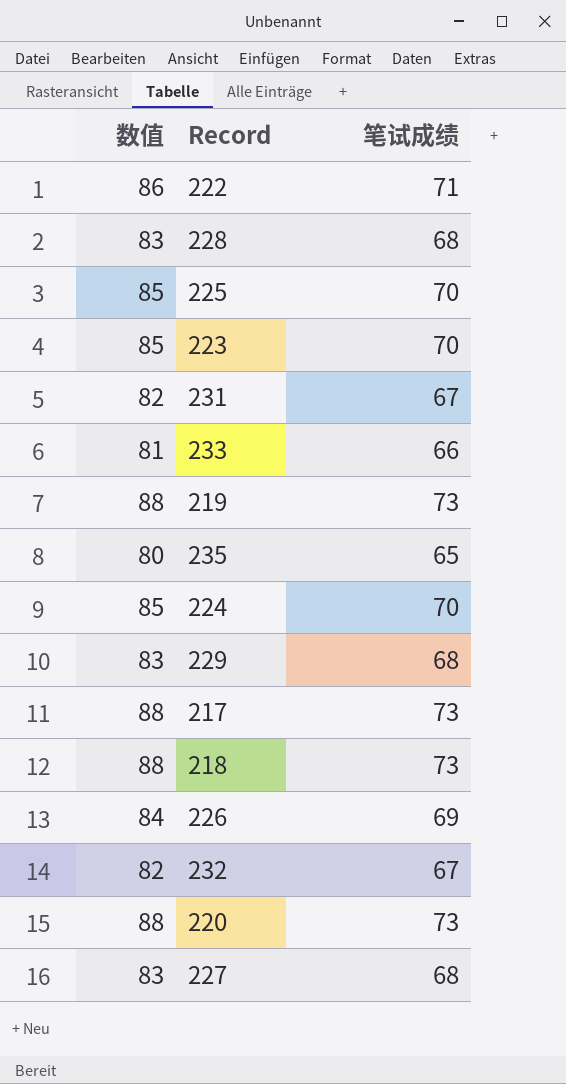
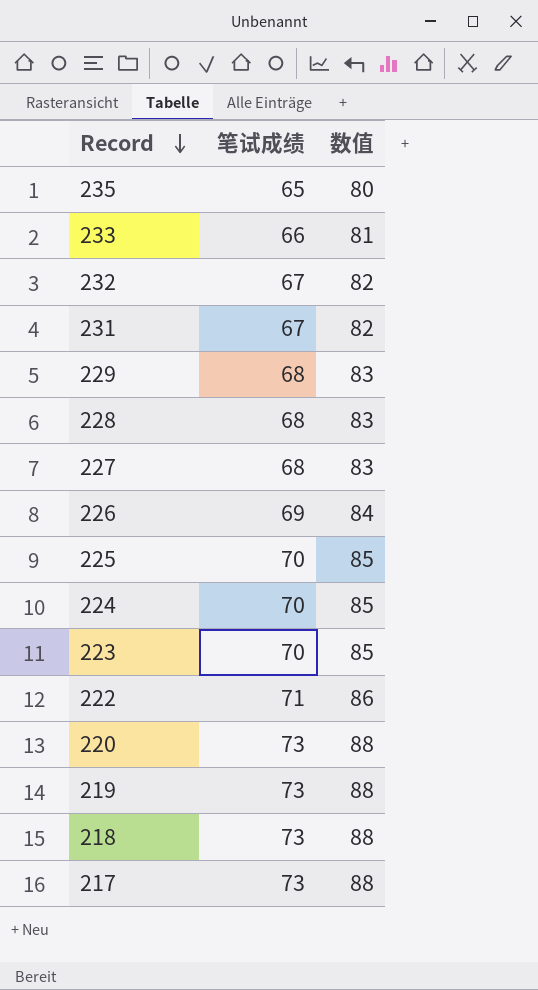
row order: none -> Record descending
column 数值 | position: 1 -> 3

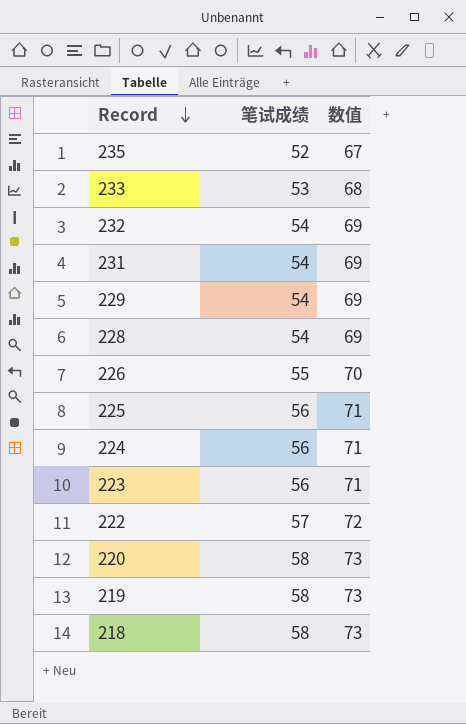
row 227: 68 | 83 -> none
row 217: 73 | 88 -> none
235 | 笔试成绩: 65 -> 52
235 | 数值: 80 -> 67
233 | 笔试成绩: 66 -> 53
233 | 数值: 81 -> 68
232 | 笔试成绩: 67 -> 54
232 | 数值: 82 -> 69
231 | 笔试成绩: 67 -> 54
231 | 数值: 82 -> 69
229 | 笔试成绩: 68 -> 54
229 | 数值: 83 -> 69
228 | 笔试成绩: 68 -> 54
228 | 数值: 83 -> 69
226 | 笔试成绩: 69 -> 55
226 | 数值: 84 -> 70
225 | 笔试成绩: 70 -> 56
225 | 数值: 85 -> 71
224 | 笔试成绩: 70 -> 56
224 | 数值: 85 -> 71
223 | 笔试成绩: 70 -> 56
223 | 数值: 85 -> 71
222 | 笔试成绩: 71 -> 57
222 | 数值: 86 -> 72
220 | 笔试成绩: 73 -> 58
220 | 数值: 88 -> 73
219 | 笔试成绩: 73 -> 58
219 | 数值: 88 -> 73
218 | 笔试成绩: 73 -> 58
218 | 数值: 88 -> 73

